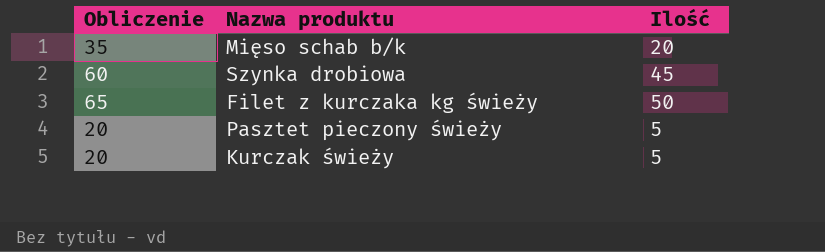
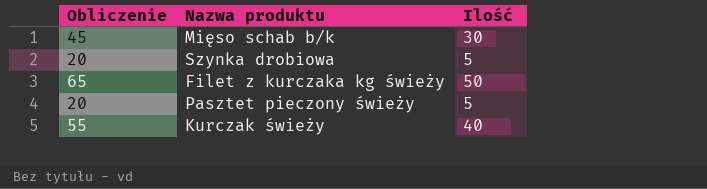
Mięso schab b/k | Obliczenie: 35 -> 45
Mięso schab b/k | Ilość: 20 -> 30
Szynka drobiowa | Obliczenie: 60 -> 20
Szynka drobiowa | Ilość: 45 -> 5
Kurczak świeży | Obliczenie: 20 -> 55
Kurczak świeży | Ilość: 5 -> 40

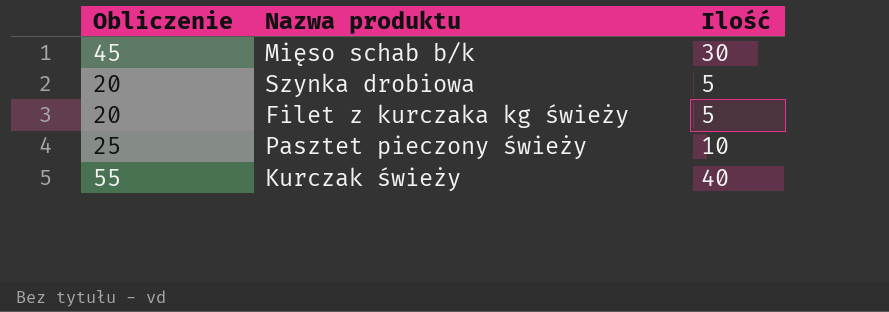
Filet z kurczaka kg świeży | Obliczenie: 65 -> 20
Filet z kurczaka kg świeży | Ilość: 50 -> 5
Pasztet pieczony świeży | Obliczenie: 20 -> 25
Pasztet pieczony świeży | Ilość: 5 -> 10

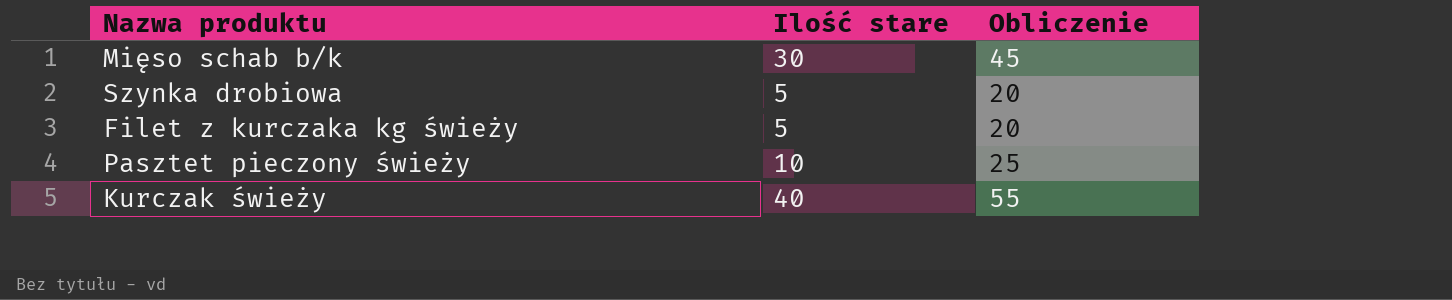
column name: Ilość -> Ilość stare
column Obliczenie | position: 1 -> 3

